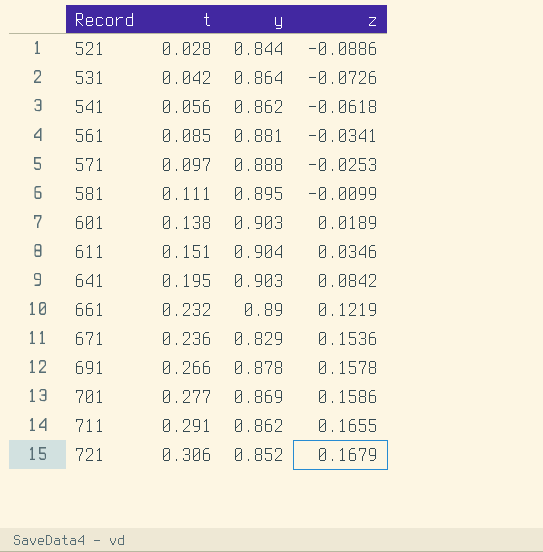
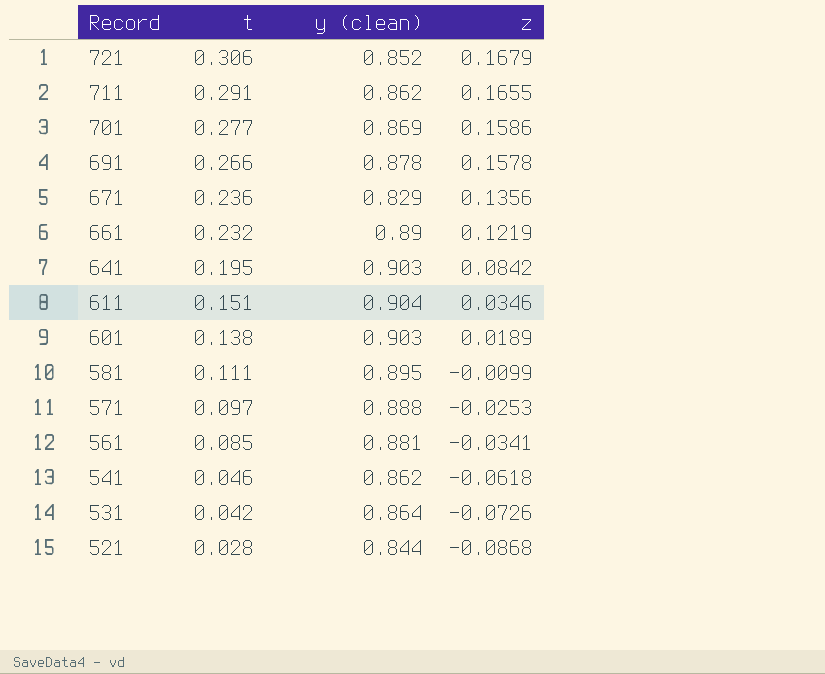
row order: Record ascending -> Record descending
column name: y -> y (clean)
671 | z: 0.1536 -> 0.1356
541 | t: 0.056 -> 0.046
521 | z: -0.0886 -> -0.0868

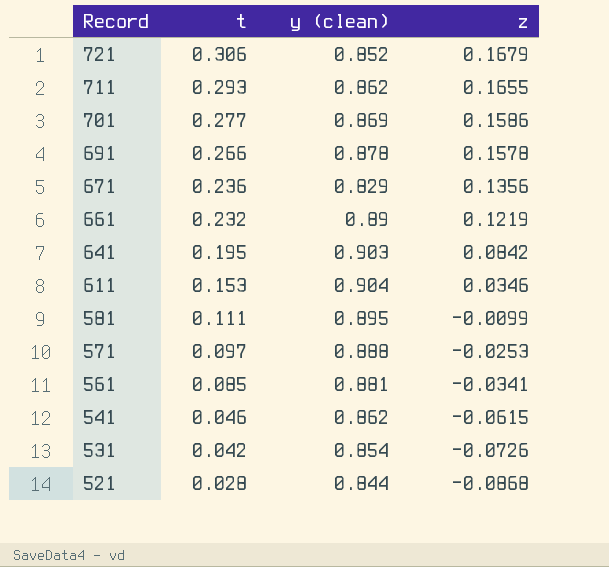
row 601: 0.138 | 0.903 | 0.0189 -> none
711 | t: 0.291 -> 0.293
611 | t: 0.151 -> 0.153
541 | z: -0.0618 -> -0.0615
531 | y (clean): 0.864 -> 0.854

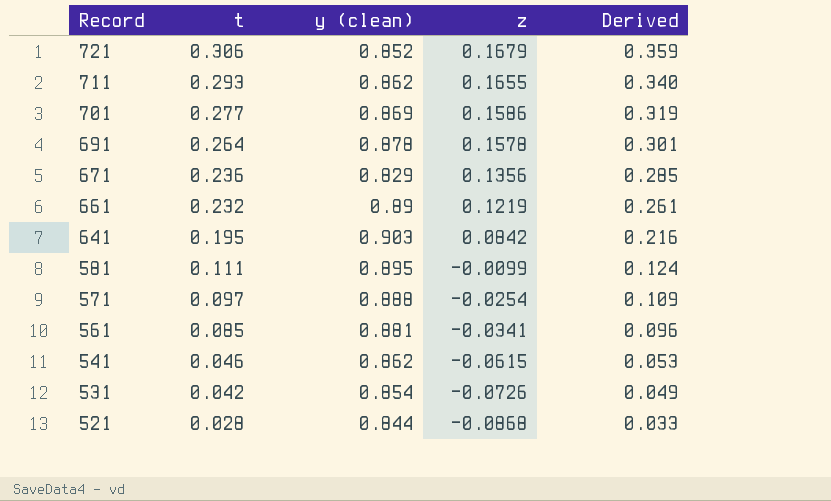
column Derived | formula: none -> [t] / [y (clean)]
row 611: 0.153 | 0.904 | 0.0346 -> none
691 | t: 0.266 -> 0.264
571 | z: -0.0253 -> -0.0254

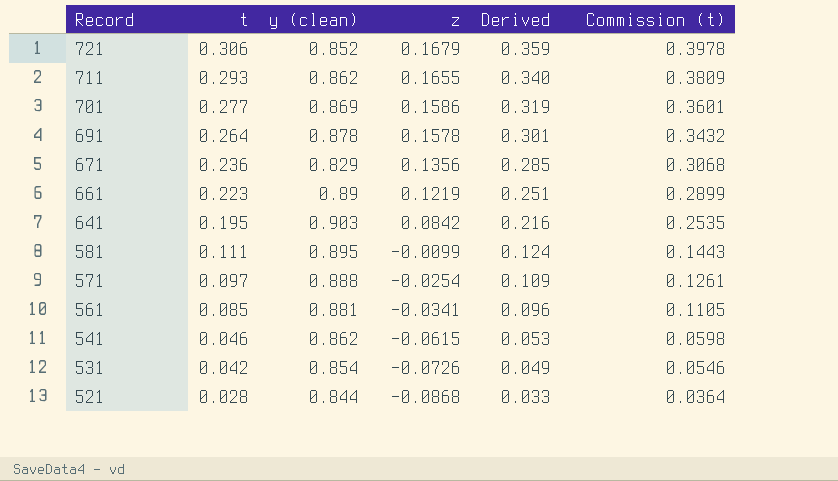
column Commission (t) | formula: none -> [t] * 1.3
661 | t: 0.232 -> 0.223
661 | Derived: 0.261 -> 0.251

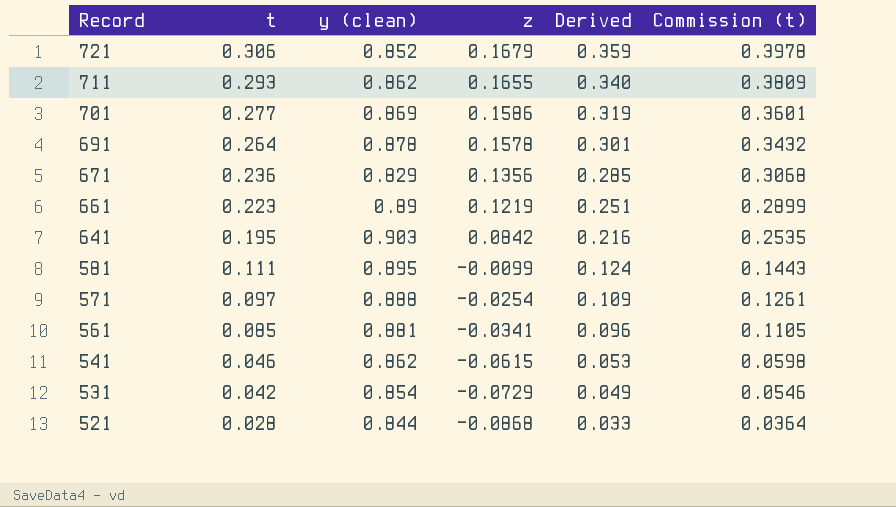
531 | z: -0.0726 -> -0.0729

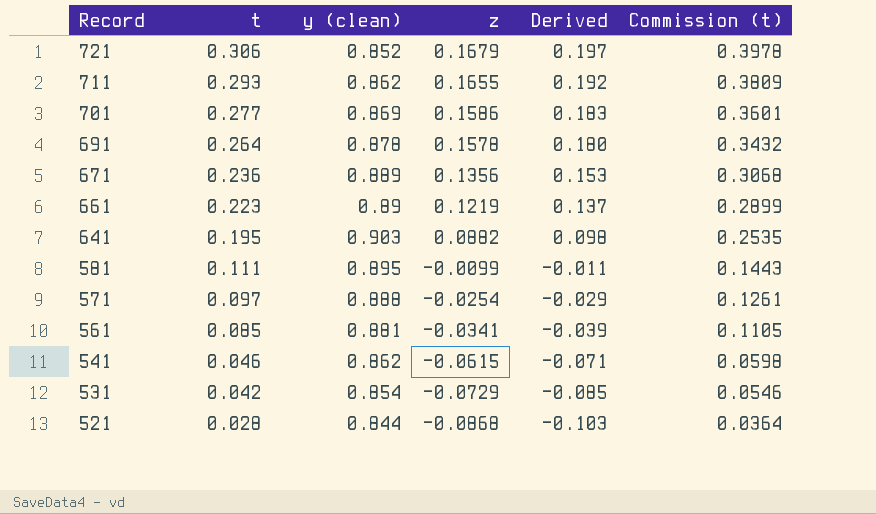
column Derived | formula: [t] / [y (clean)] -> [z] / [y (clean)]
671 | y (clean): 0.829 -> 0.889
641 | z: 0.0842 -> 0.0882

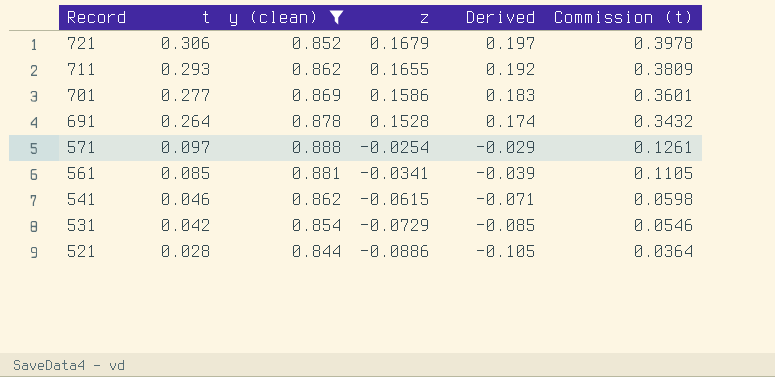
filter: none -> y (clean) <= 0.888
691 | z: 0.1578 -> 0.1528
691 | Derived: 0.180 -> 0.174
521 | z: -0.0868 -> -0.0886
521 | Derived: -0.103 -> -0.105

